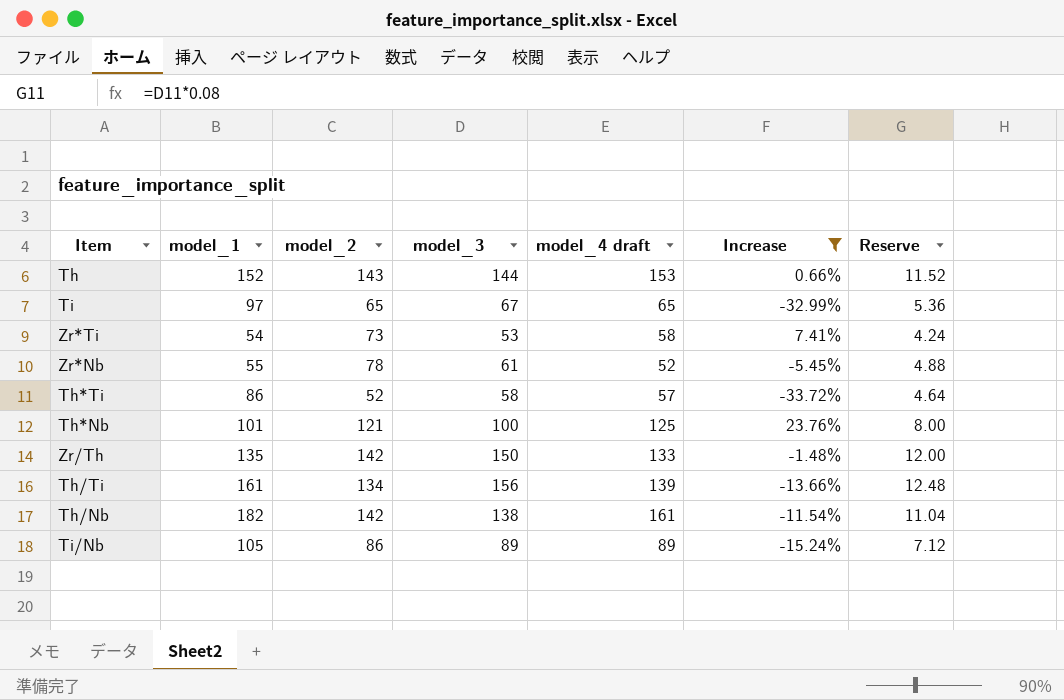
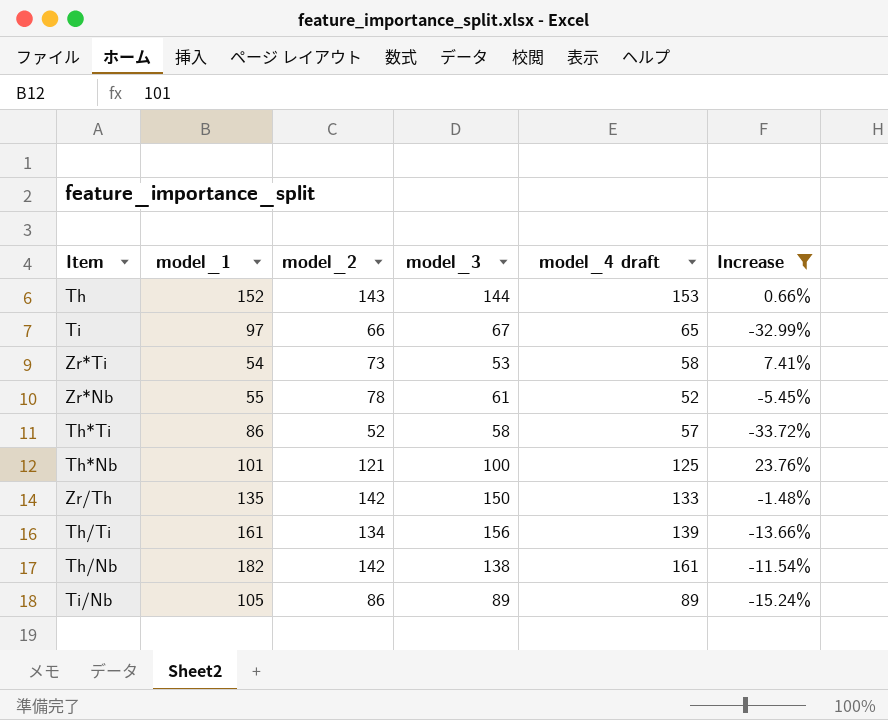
column Reserve | formula: [model_3] * 0.08 -> none
Ti | model_2: 65 -> 66

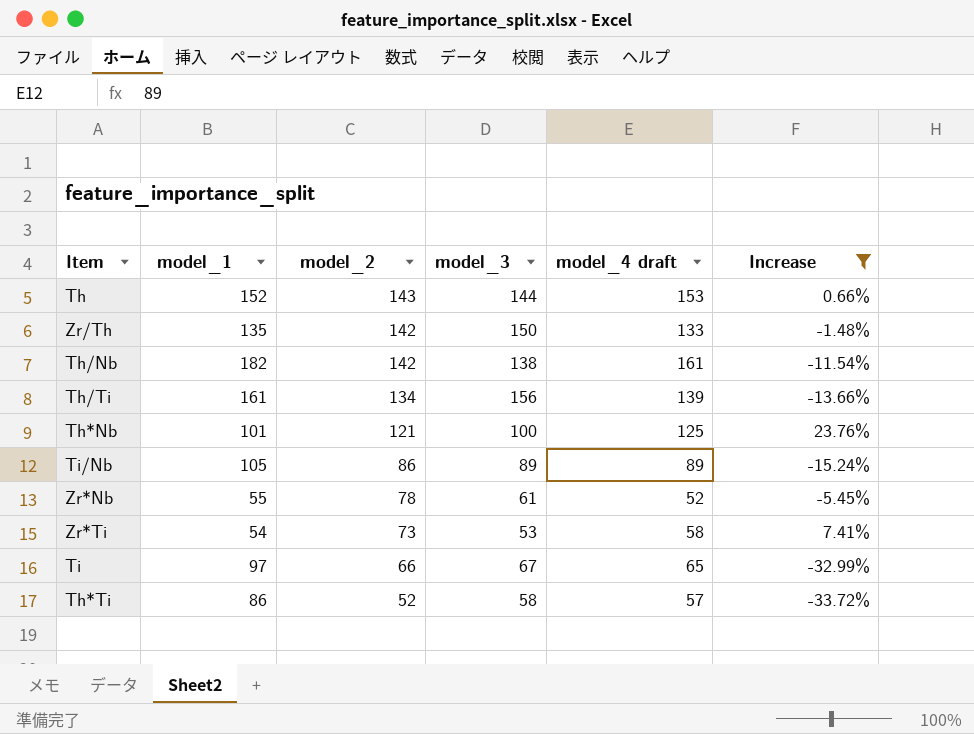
row order: none -> model_2 descending

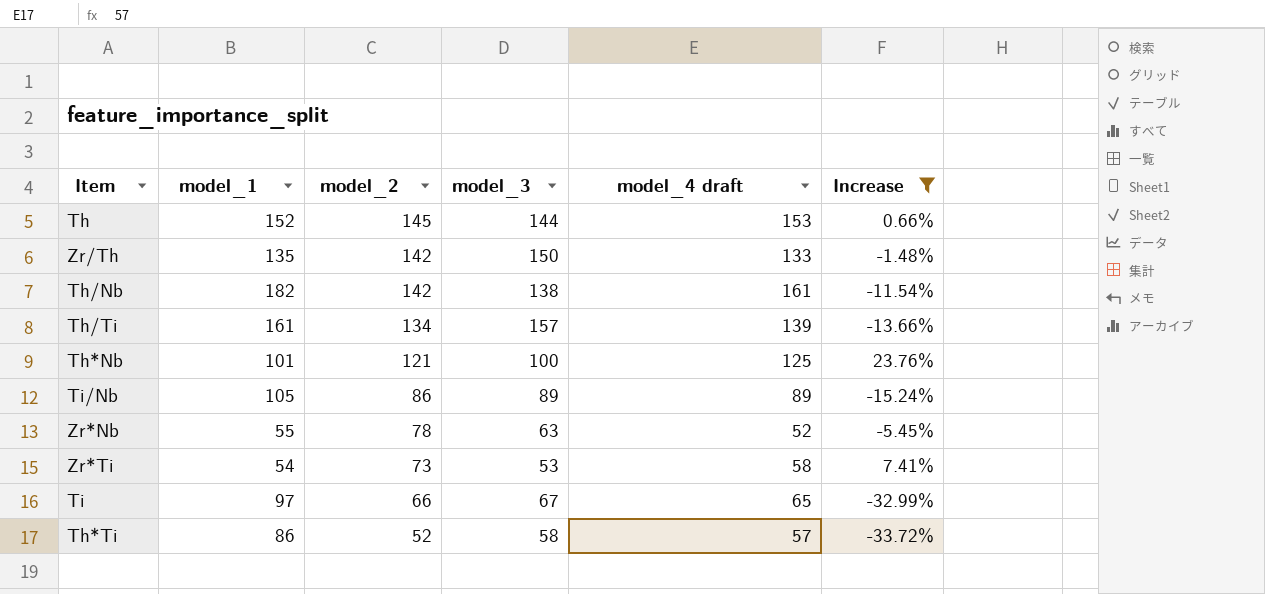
Th | model_2: 143 -> 145
Th/Ti | model_3: 156 -> 157
Zr*Nb | model_3: 61 -> 63

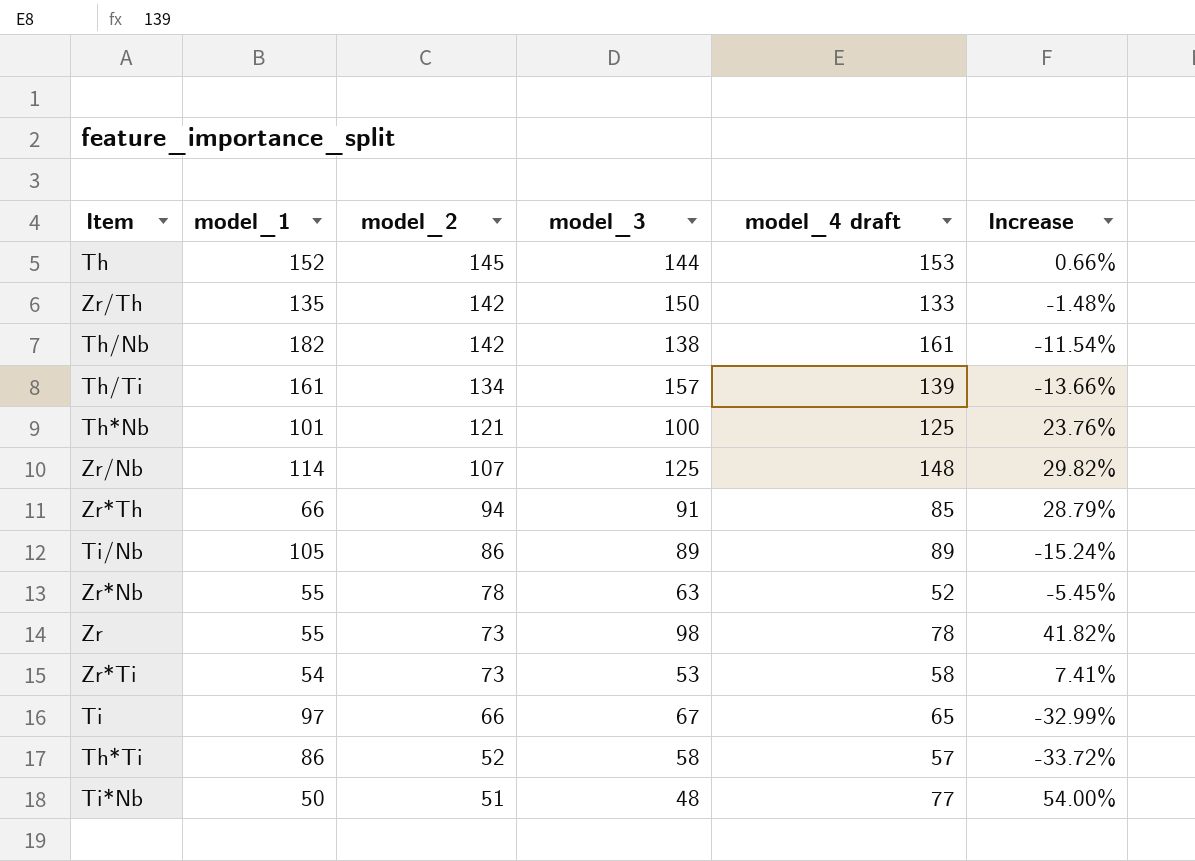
filter: Increase <= 23.76% -> none

